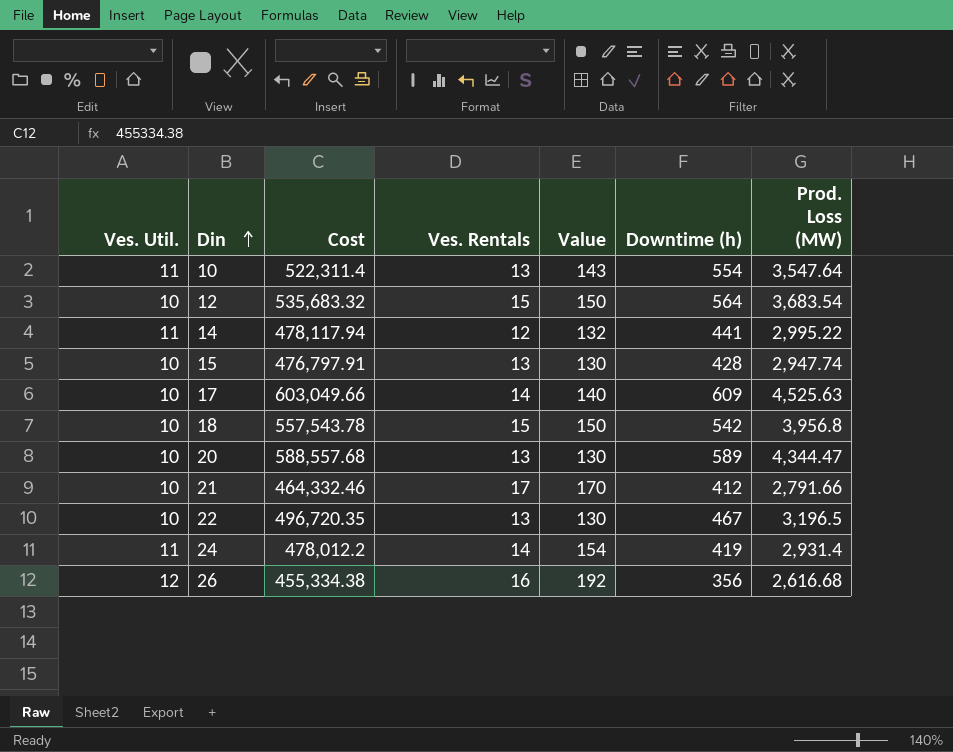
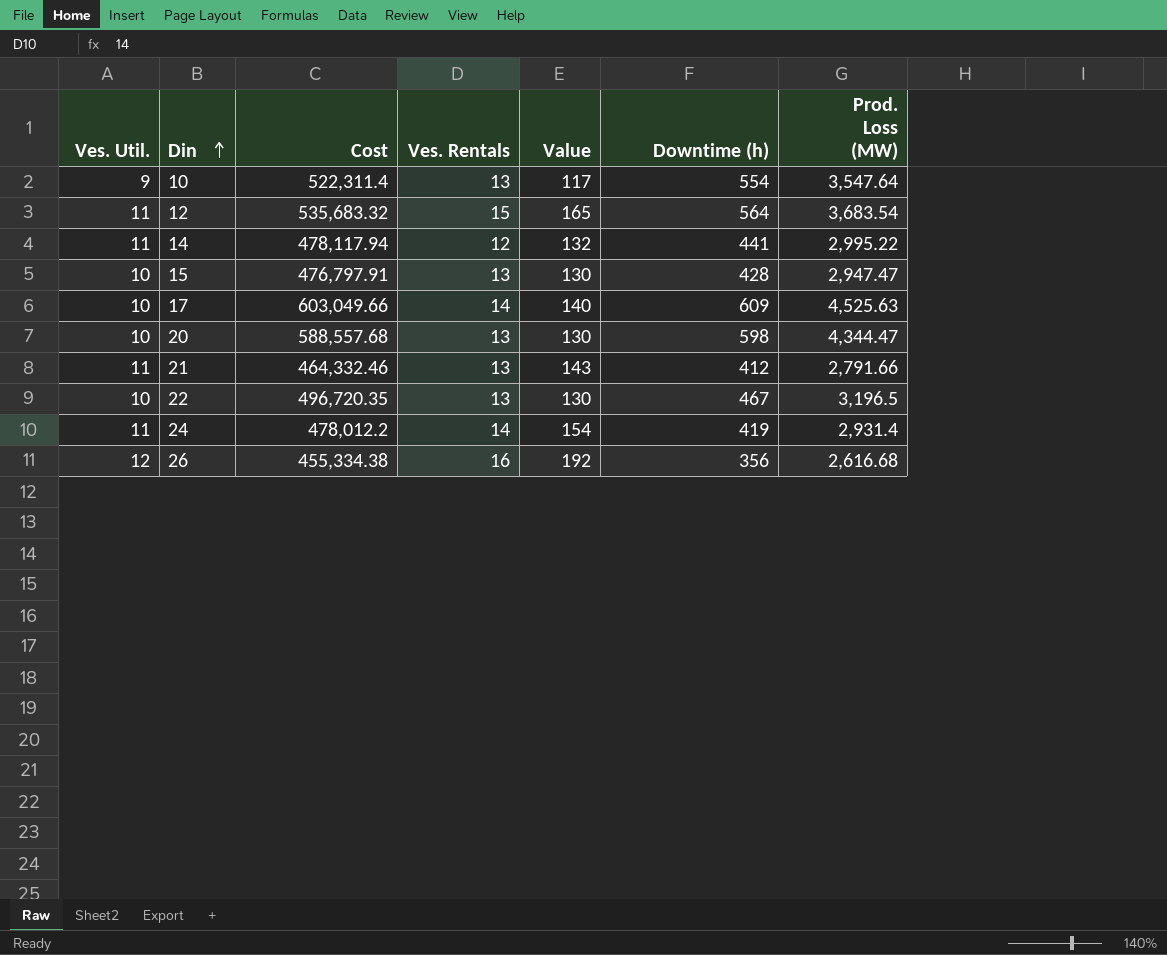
row 18: 10 | 557,543.78 | 15 | 150 | 542 | 3,956.8 -> none
10 | Ves. Util.: 11 -> 9
10 | Value: 143 -> 117
12 | Ves. Util.: 10 -> 11
12 | Value: 150 -> 165
15 | Prod. Loss (MW): 2,947.74 -> 2,947.47
20 | Downtime (h): 589 -> 598
21 | Ves. Util.: 10 -> 11
21 | Ves. Rentals: 17 -> 13
21 | Value: 170 -> 143

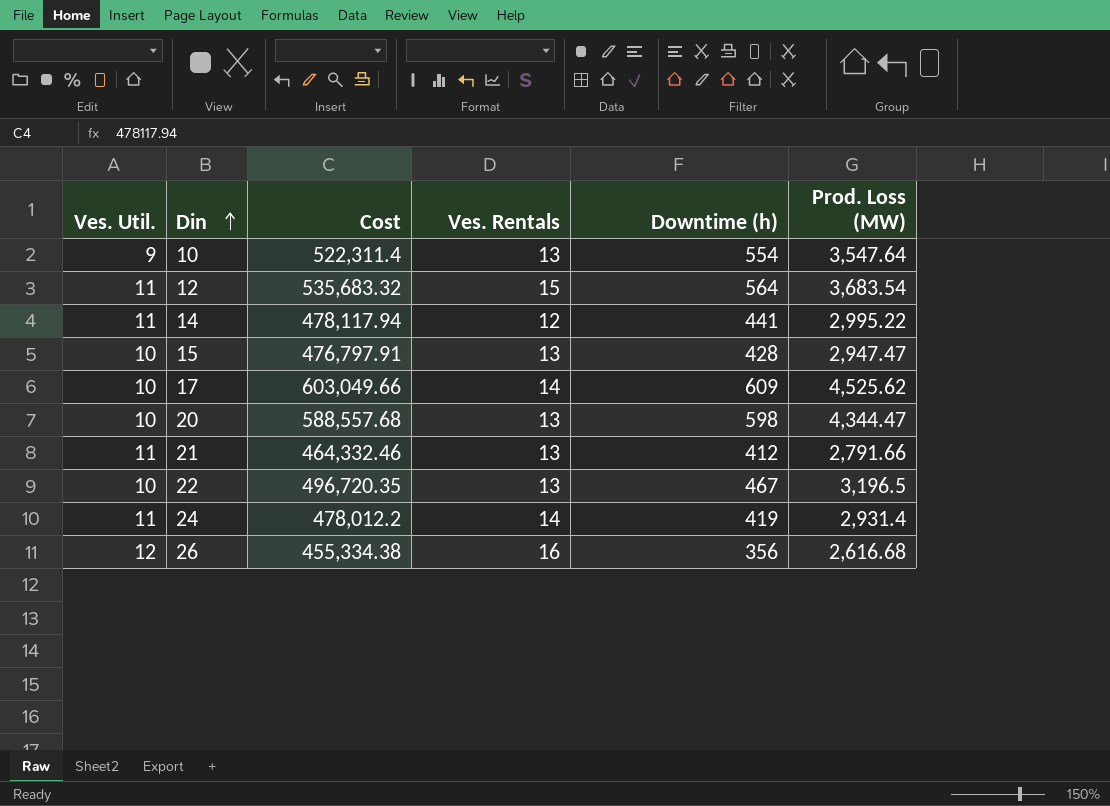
column Value | formula: [Ves. Util.] * [Ves. Rentals] -> none
17 | Prod. Loss (MW): 4,525.63 -> 4,525.62

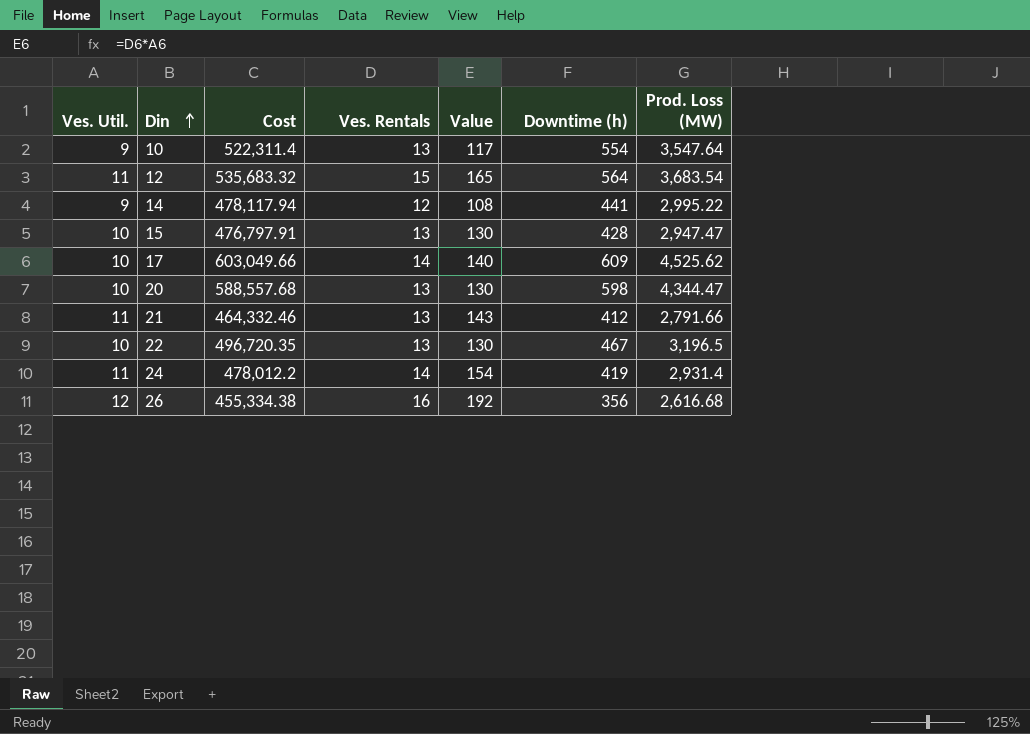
column Value | formula: none -> [Ves. Util.] * [Ves. Rentals]
14 | Ves. Util.: 11 -> 9

